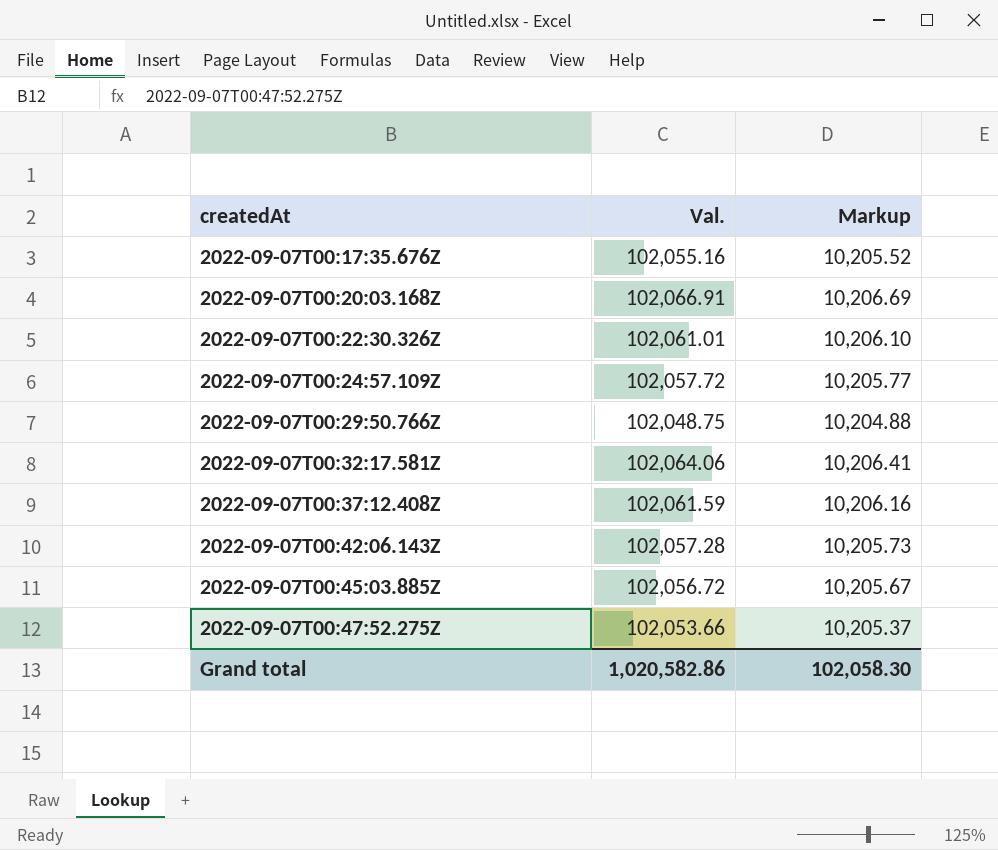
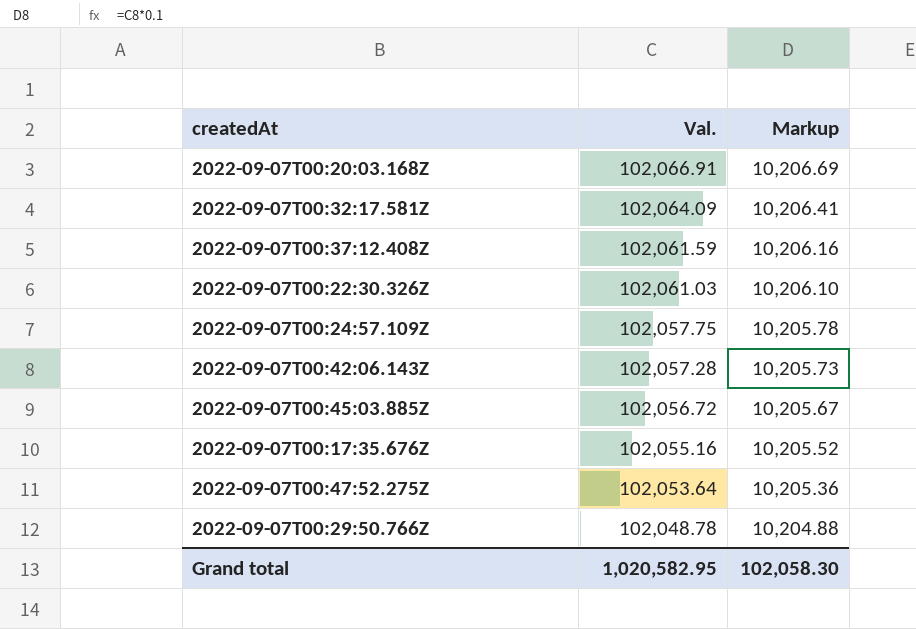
row order: createdAt ascending -> Val. descending
2022-09-07T00:32:17.581Z | Val.: 102,064.06 -> 102,064.09
2022-09-07T00:22:30.326Z | Val.: 102,061.01 -> 102,061.03
2022-09-07T00:24:57.109Z | Val.: 102,057.72 -> 102,057.75
2022-09-07T00:24:57.109Z | Markup: 10,205.77 -> 10,205.78
2022-09-07T00:47:52.275Z | Val.: 102,053.66 -> 102,053.64
2022-09-07T00:47:52.275Z | Markup: 10,205.37 -> 10,205.36
2022-09-07T00:29:50.766Z | Val.: 102,048.75 -> 102,048.78
Grand total | Val.: 1,020,582.86 -> 1,020,582.95

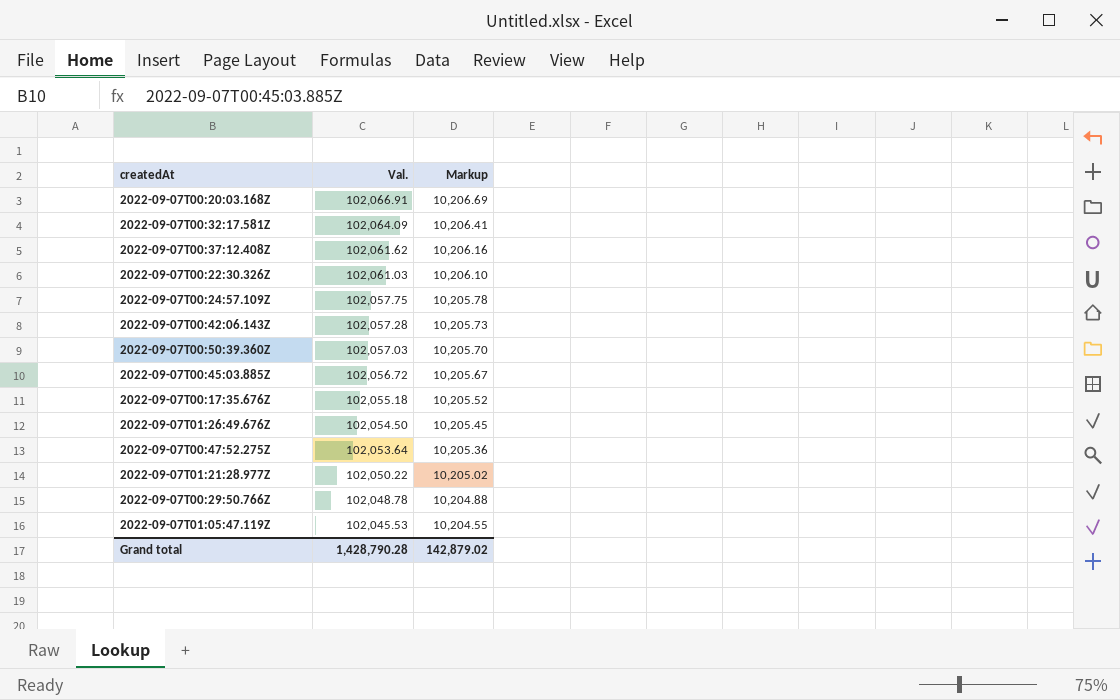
2022-09-07T00:37:12.408Z | Val.: 102,061.59 -> 102,061.62
row 2022-09-07T00:50:39.360Z: none -> 102,057.03 | 10,205.70
2022-09-07T00:17:35.676Z | Val.: 102,055.16 -> 102,055.18
row 2022-09-07T01:26:49.676Z: none -> 102,054.50 | 10,205.45
row 2022-09-07T01:21:28.977Z: none -> 102,050.22 | 10,205.02
row 2022-09-07T01:05:47.119Z: none -> 102,045.53 | 10,204.55
Grand total | Val.: 1,020,582.95 -> 1,428,790.28
Grand total | Markup: 102,058.30 -> 142,879.02

